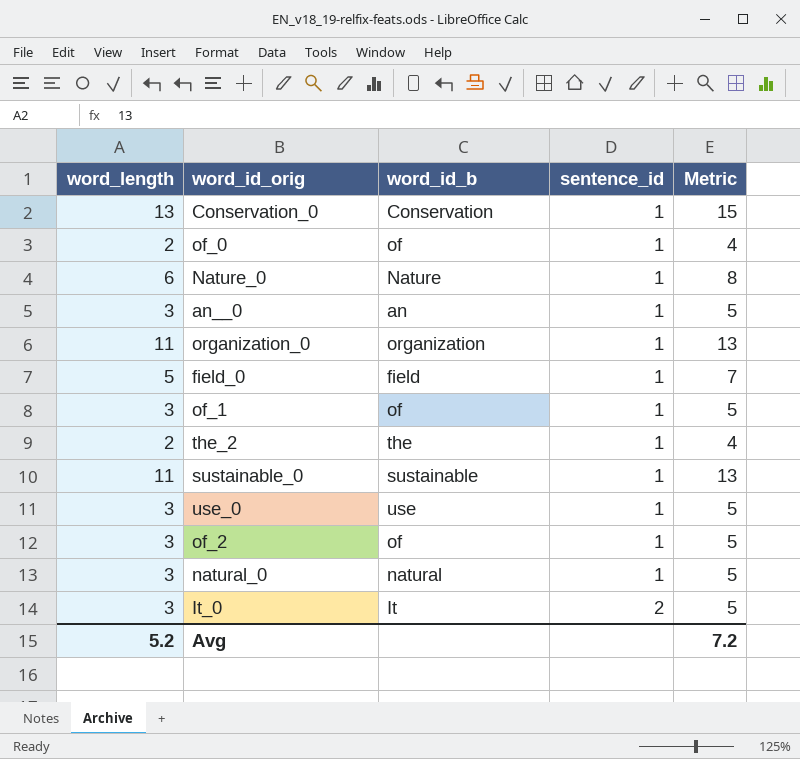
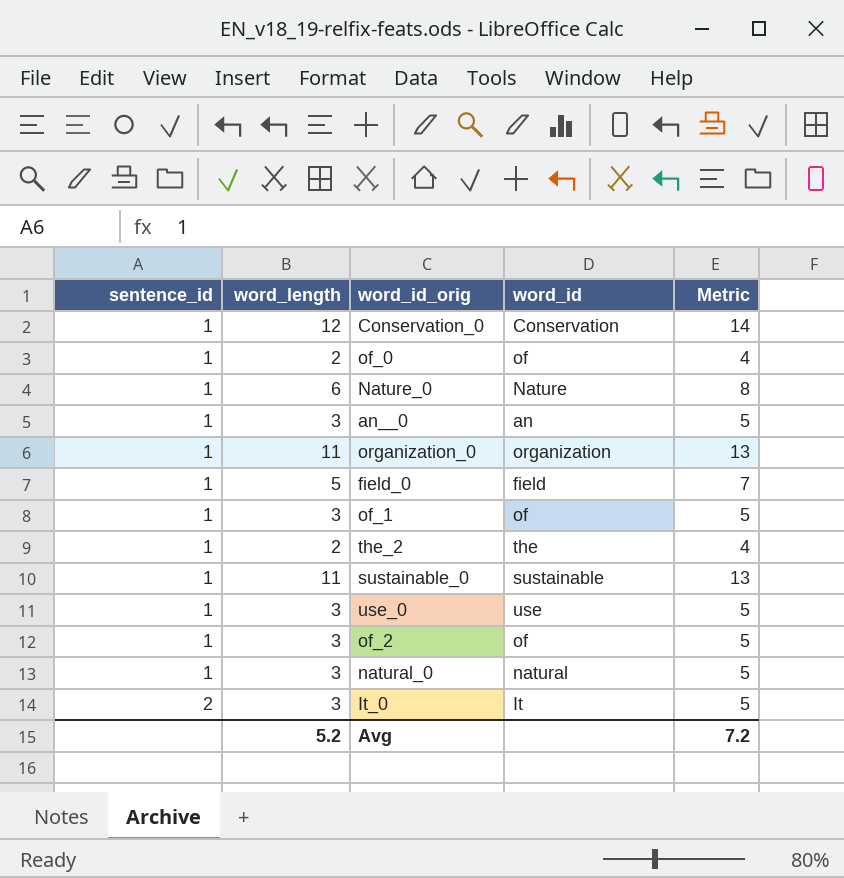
column sentence_id | position: 4 -> 1
column name: word_id_b -> word_id
Conservation_0 | word_length: 13 -> 12
Conservation_0 | Metric: 15 -> 14

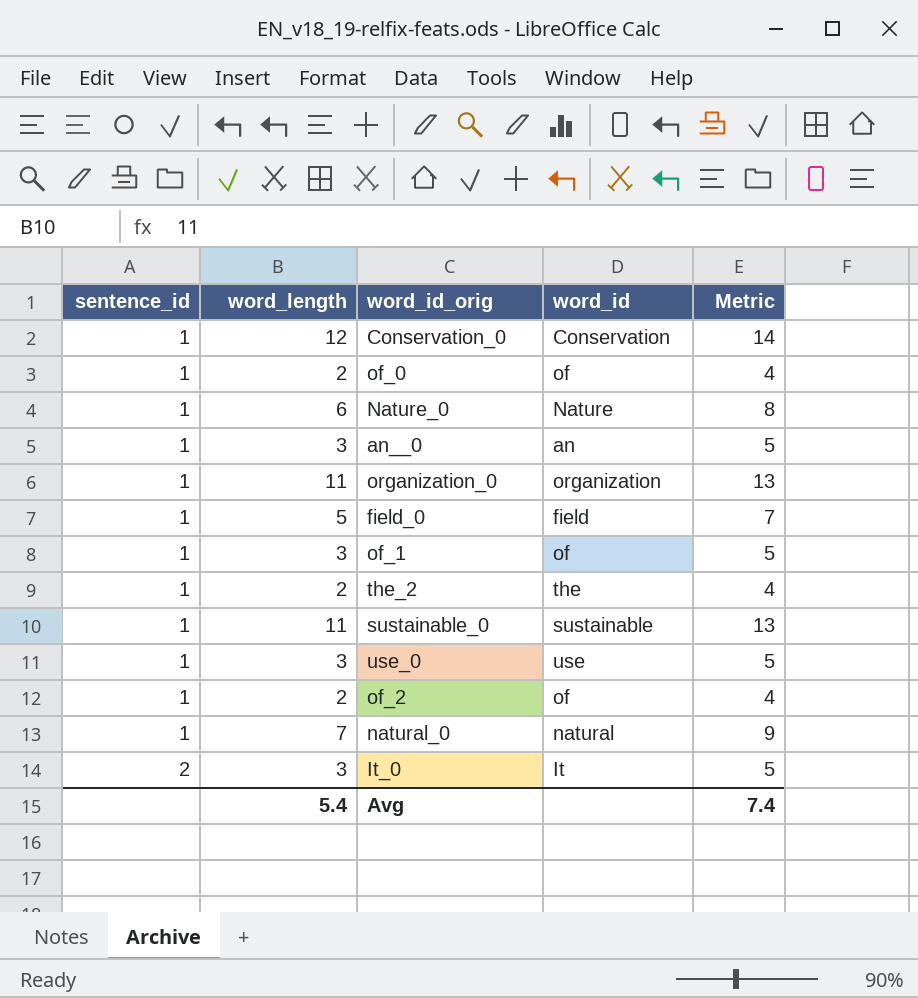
of_2 | word_length: 3 -> 2
of_2 | Metric: 5 -> 4
natural_0 | word_length: 3 -> 7
natural_0 | Metric: 5 -> 9
Avg | word_length: 5.2 -> 5.4
Avg | Metric: 7.2 -> 7.4

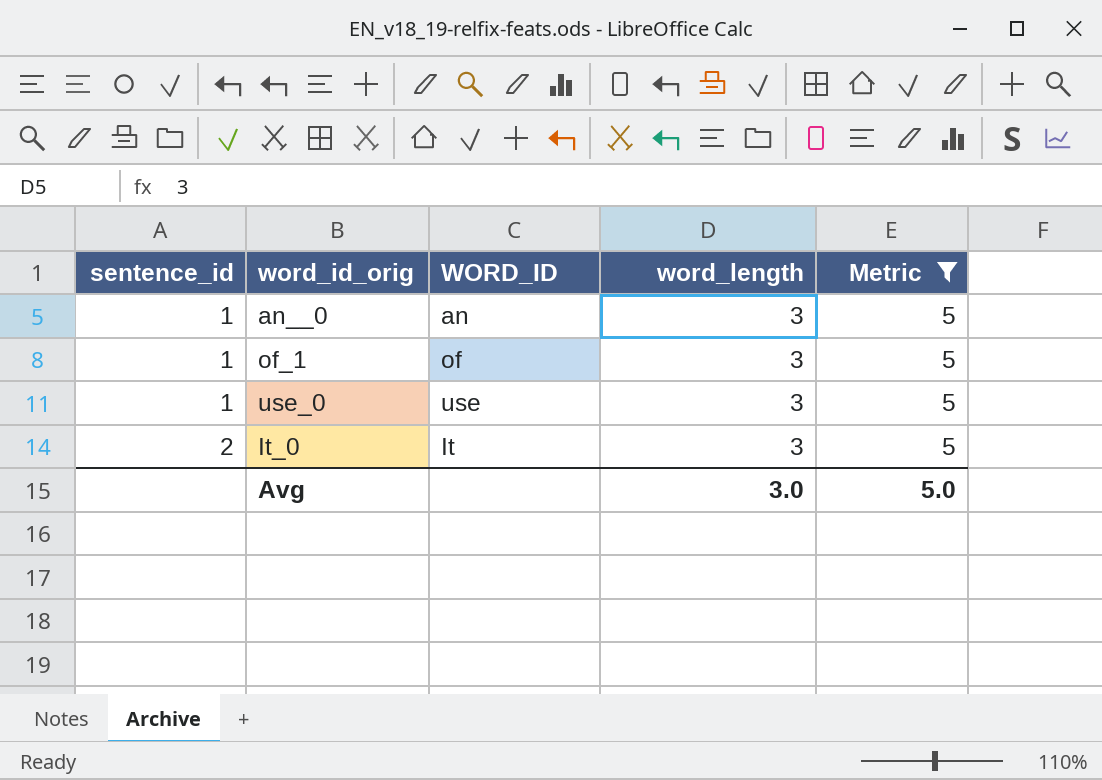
filter: none -> Metric = 5
column name: word_id -> WORD_ID
column word_length | position: 2 -> 4
Avg | word_length: 5.4 -> 3.0
Avg | Metric: 7.4 -> 5.0

